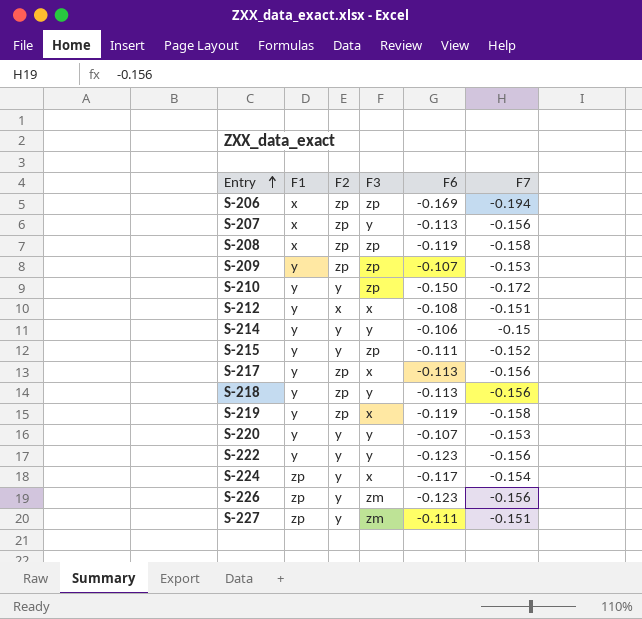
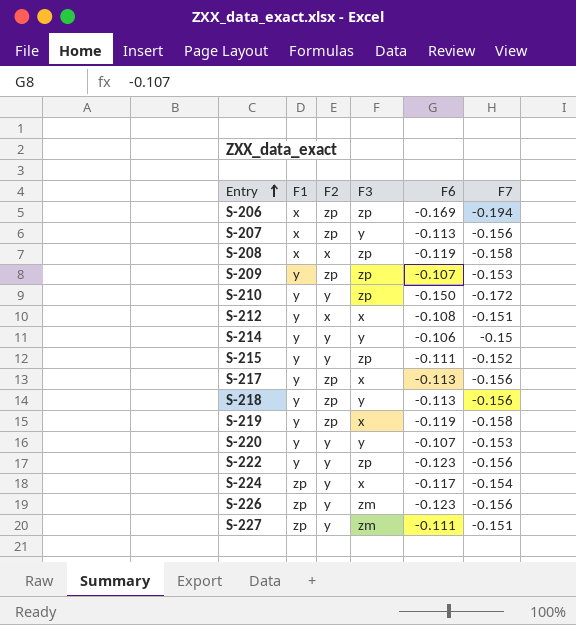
S-208 | F2: zp -> x
S-222 | F3: y -> zp

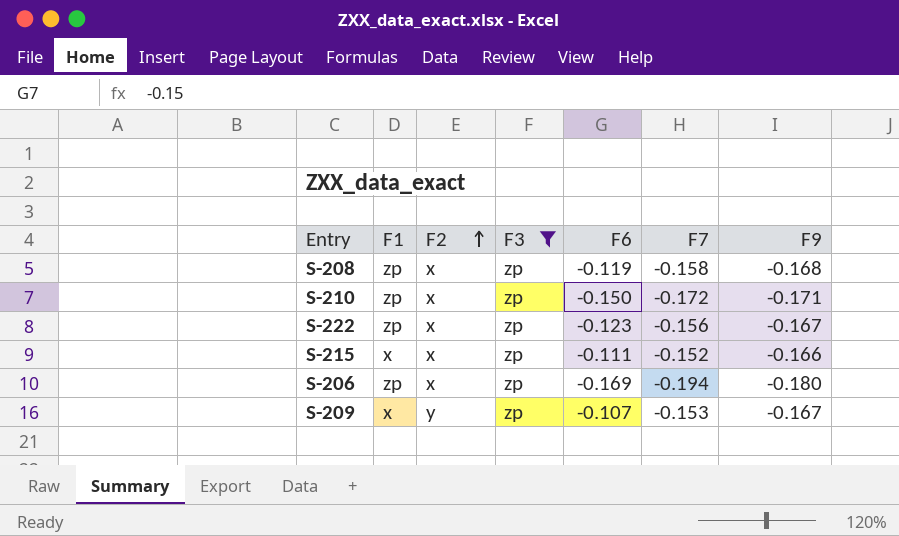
filter: none -> F3 = zp
row order: Entry ascending -> F2 ascending
column F9 | position: none -> 7
S-208 | F1: x -> zp
S-210 | F1: y -> zp
S-210 | F2: y -> x
S-222 | F1: y -> zp
S-222 | F2: y -> x
S-215 | F1: y -> x
S-215 | F2: y -> x
S-206 | F1: x -> zp
S-206 | F2: zp -> x
S-209 | F1: y -> x
S-209 | F2: zp -> y

